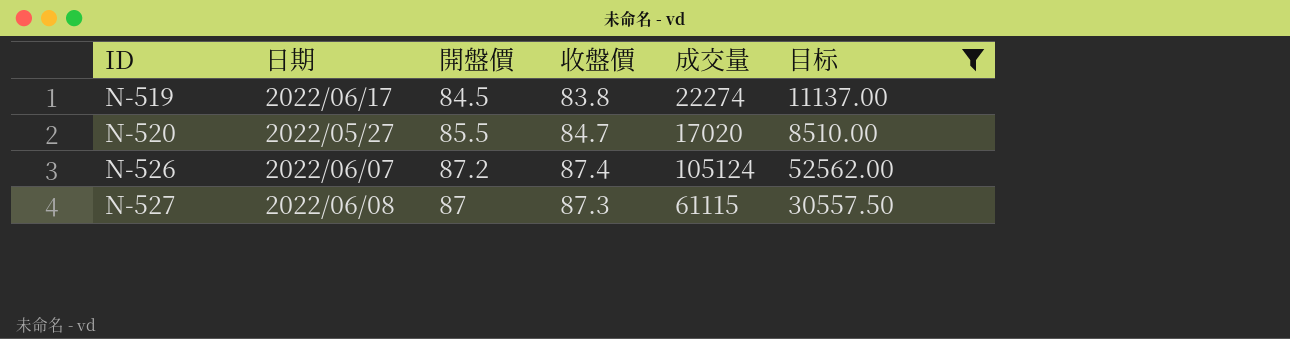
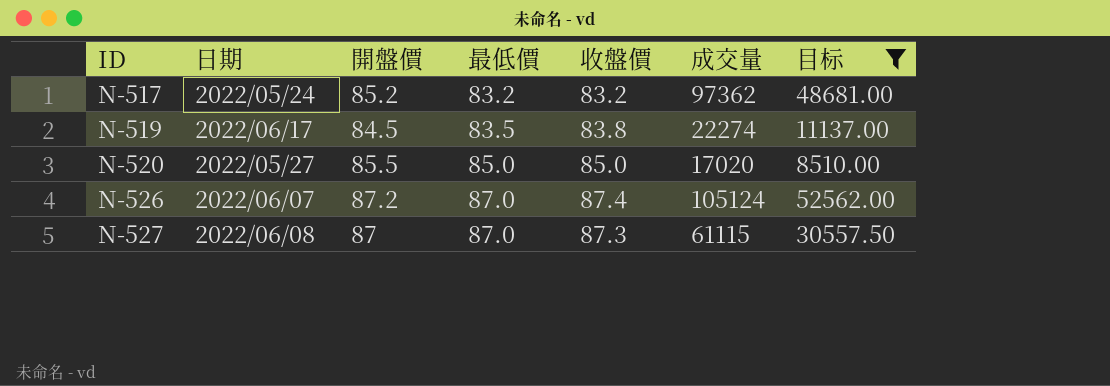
column 最低價 | position: none -> 4
row N-517: none -> 2022/05/24 | 85.2 | 83.2 | 83.2 | 97362 | 48681.00
N-520 | 收盤價: 84.7 -> 85.0

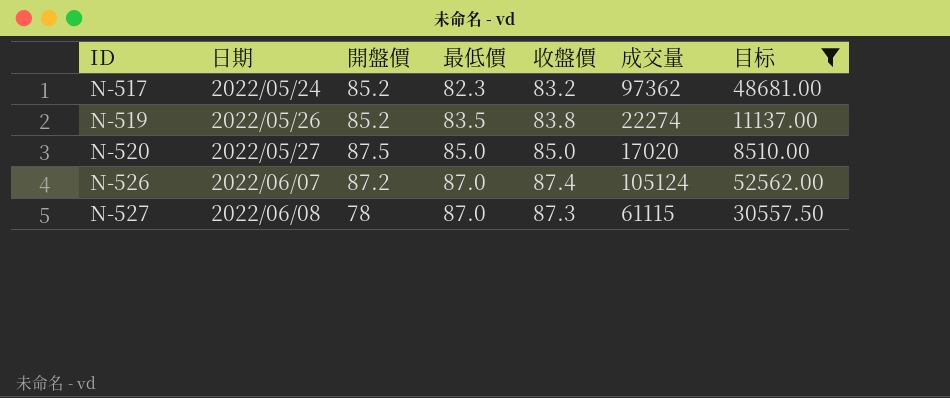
N-517 | 最低價: 83.2 -> 82.3
N-519 | 日期: 2022/06/17 -> 2022/05/26
N-519 | 開盤價: 84.5 -> 85.2
N-520 | 開盤價: 85.5 -> 87.5
N-527 | 開盤價: 87 -> 78

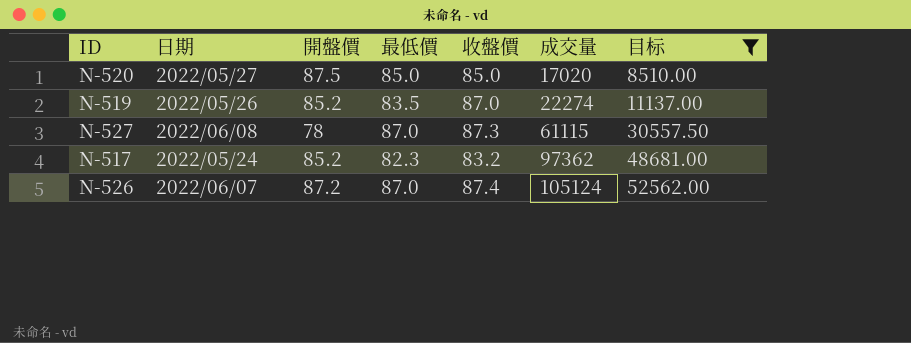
row order: ID ascending -> 成交量 ascending
N-519 | 收盤價: 83.8 -> 87.0

